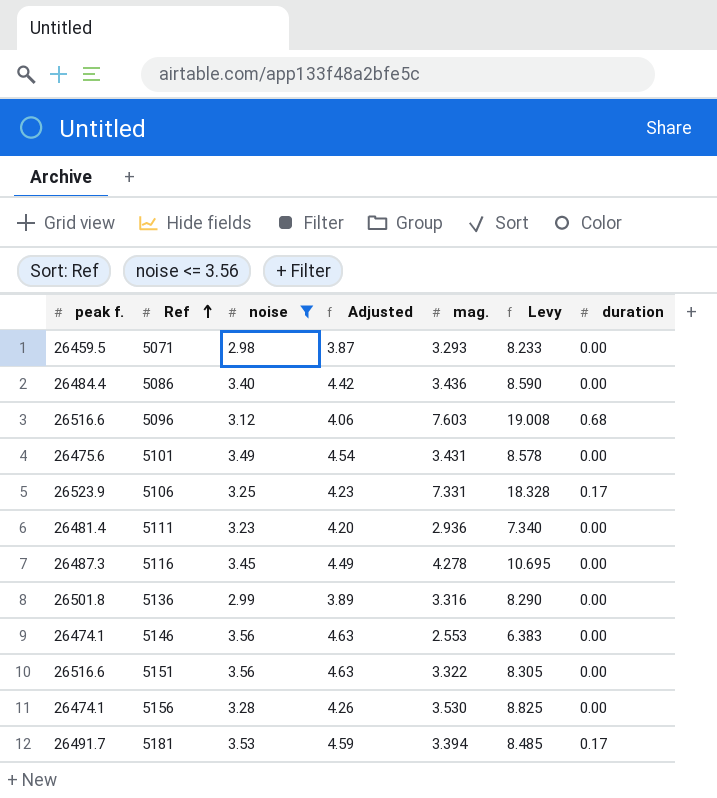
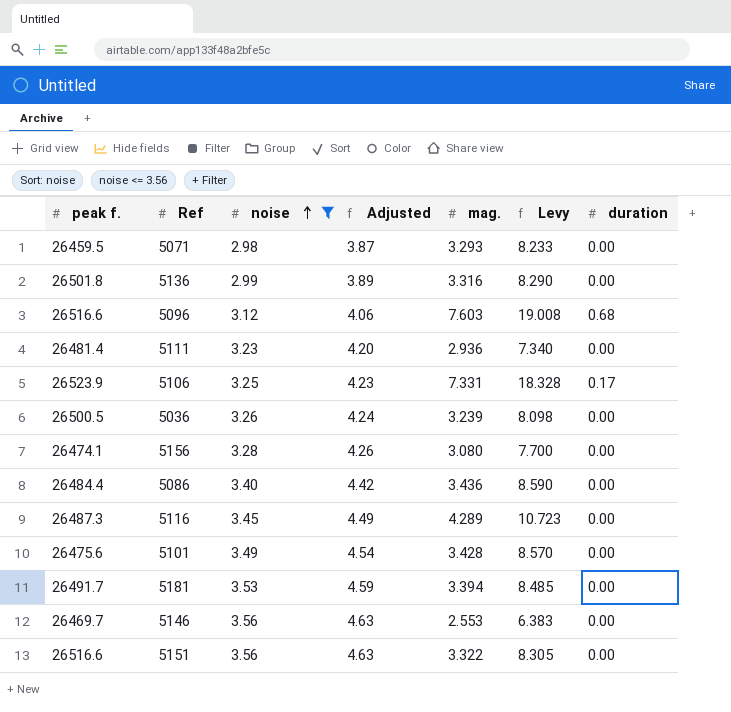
row order: Ref ascending -> noise ascending
row 5036: none -> 26500.5 | 3.26 | 4.24 | 3.239 | 8.098 | 0.00
5156 | mag.: 3.530 -> 3.080
5156 | Levy: 8.825 -> 7.700
5116 | mag.: 4.278 -> 4.289
5116 | Levy: 10.695 -> 10.723
5101 | mag.: 3.431 -> 3.428
5101 | Levy: 8.578 -> 8.570
5181 | duration: 0.17 -> 0.00
5146 | peak f.: 26474.1 -> 26469.7

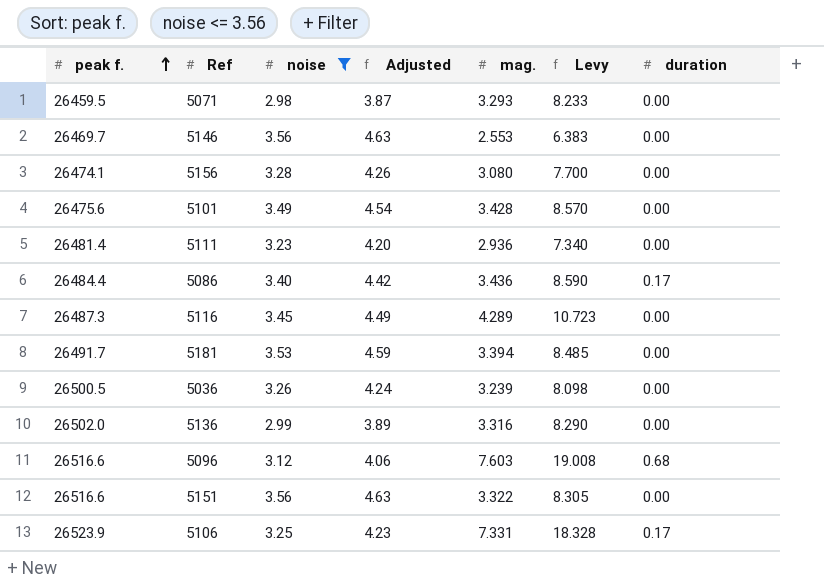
row order: noise ascending -> peak f. ascending
5086 | duration: 0.00 -> 0.17
5136 | peak f.: 26501.8 -> 26502.0

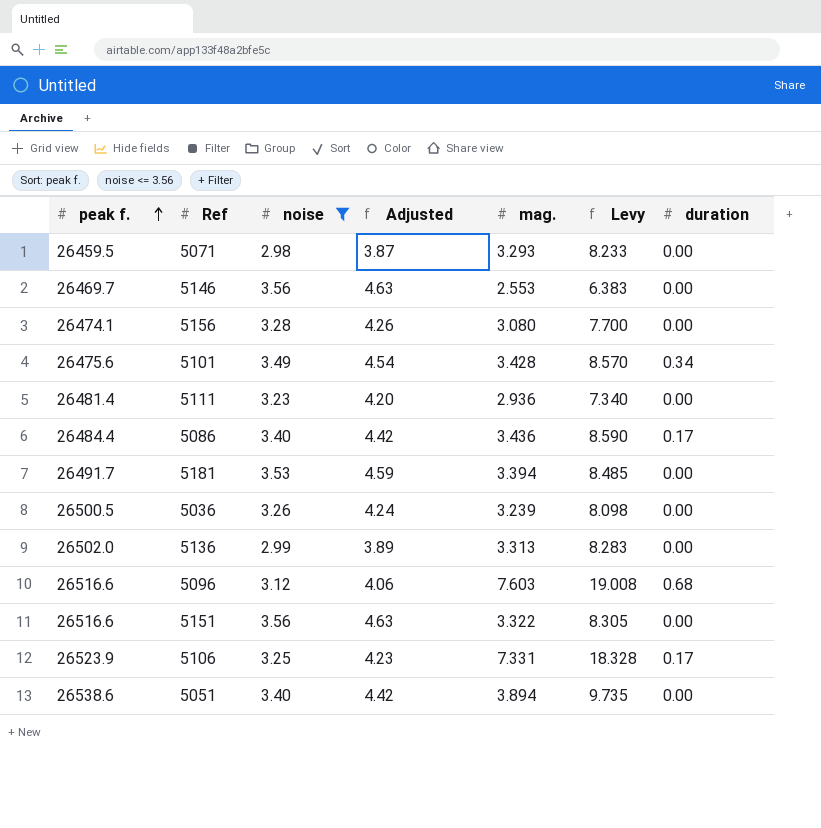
row 5116: 26487.3 | 3.45 | 4.49 | 4.289 | 10.723 | 0.00 -> none
5101 | duration: 0.00 -> 0.34
5136 | mag.: 3.316 -> 3.313
5136 | Levy: 8.290 -> 8.283
row 5051: none -> 26538.6 | 3.40 | 4.42 | 3.894 | 9.735 | 0.00

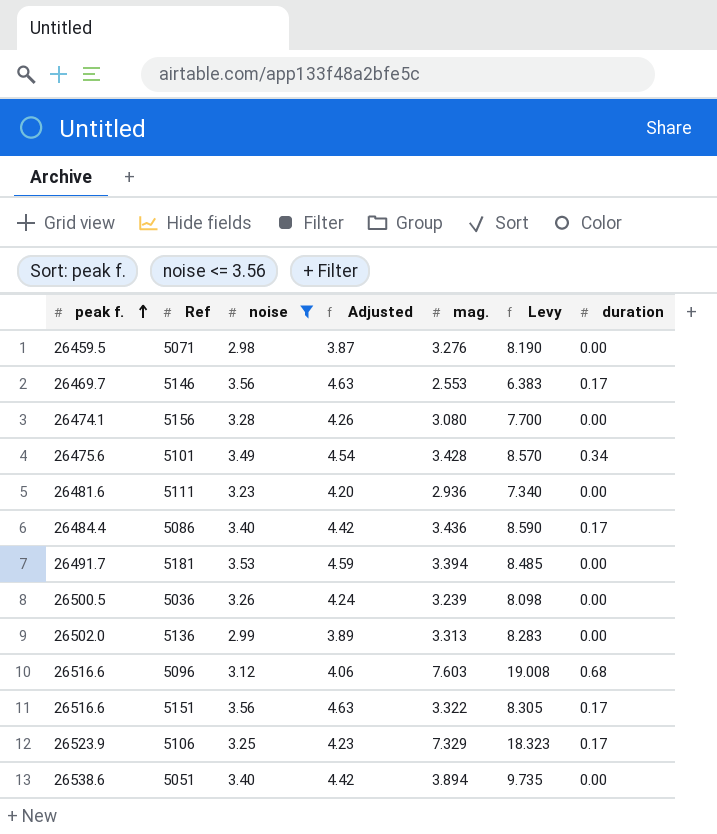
5071 | mag.: 3.293 -> 3.276
5071 | Levy: 8.233 -> 8.190
5146 | duration: 0.00 -> 0.17
5111 | peak f.: 26481.4 -> 26481.6
5151 | duration: 0.00 -> 0.17
5106 | mag.: 7.331 -> 7.329
5106 | Levy: 18.328 -> 18.323

